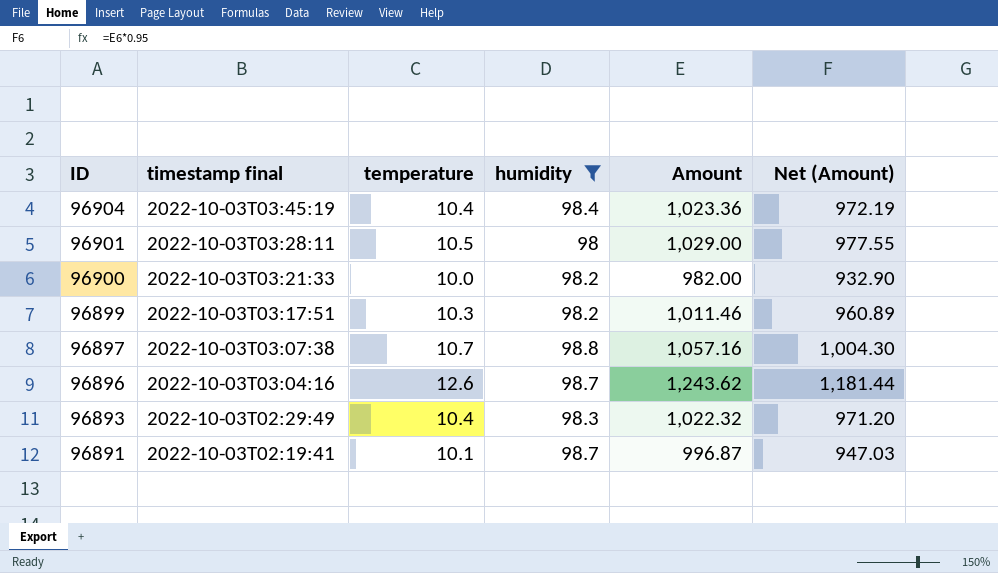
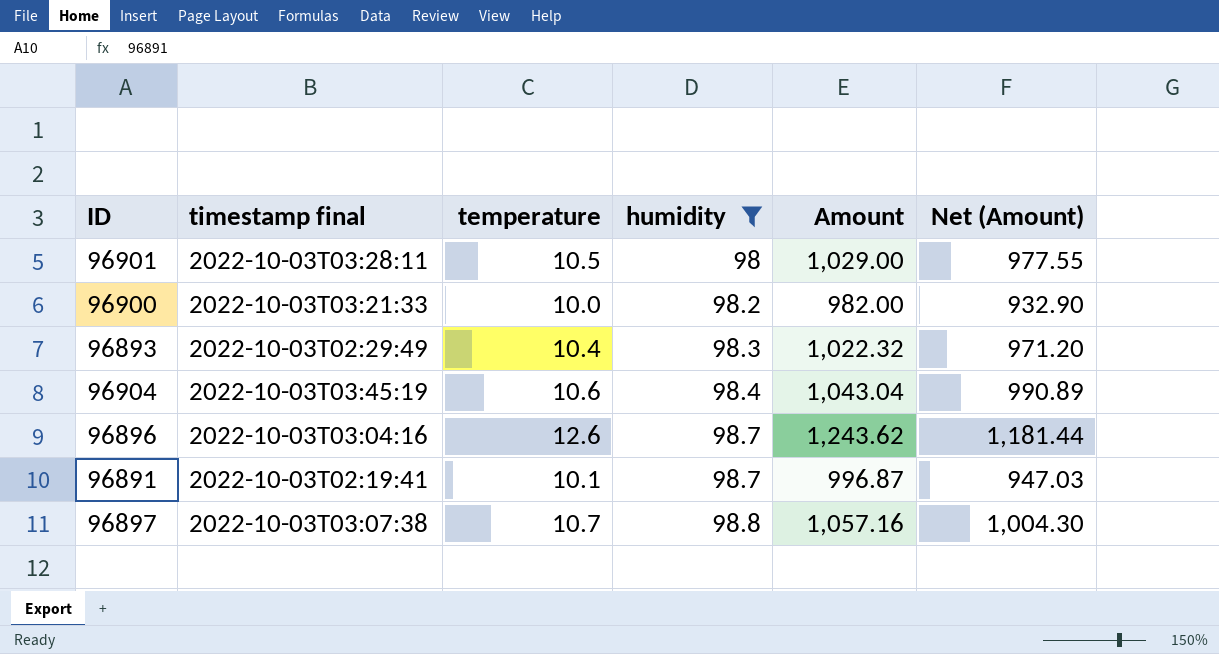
row order: ID descending -> humidity ascending
row 96899: 2022-10-03T03:17:51 | 10.3 | 98.2 | 1,011.46 | 960.89 -> none
96904 | temperature: 10.4 -> 10.6
96904 | Amount: 1,023.36 -> 1,043.04
96904 | Net (Amount): 972.19 -> 990.89

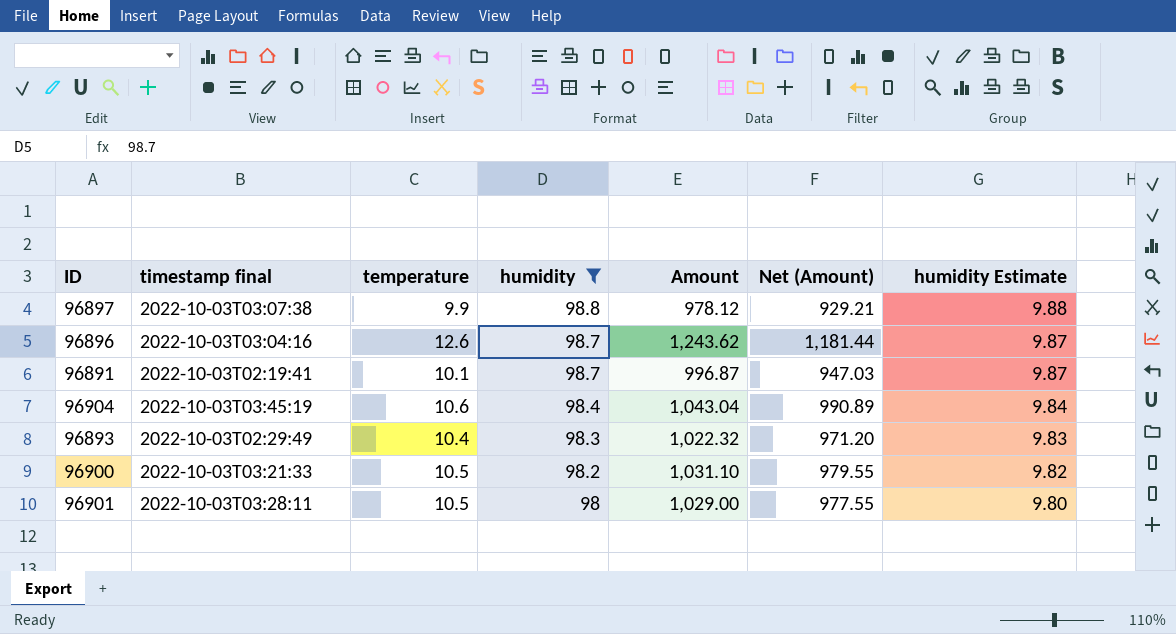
row order: humidity ascending -> humidity descending
column humidity Estimate | formula: none -> [humidity] * 0.1
96897 | temperature: 10.7 -> 9.9
96897 | Amount: 1,057.16 -> 978.12
96897 | Net (Amount): 1,004.30 -> 929.21
96900 | temperature: 10.0 -> 10.5
96900 | Amount: 982.00 -> 1,031.10
96900 | Net (Amount): 932.90 -> 979.55

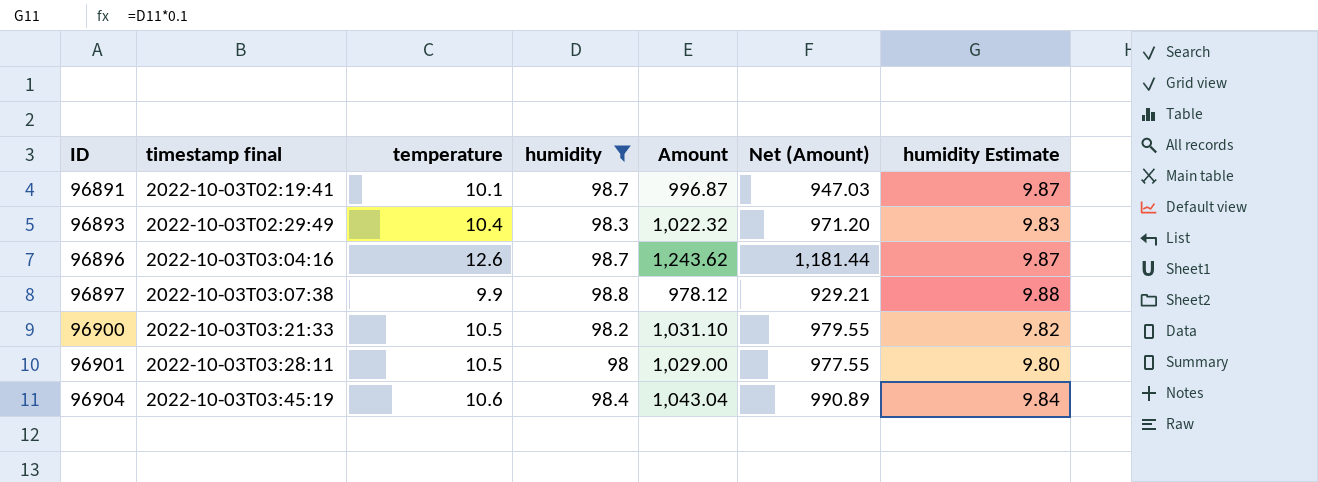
row order: humidity descending -> ID ascending

